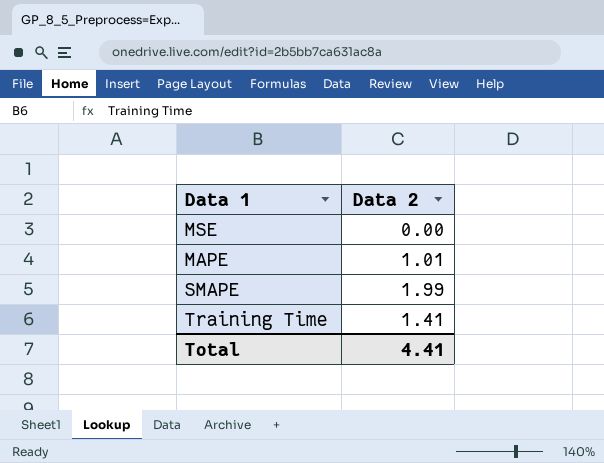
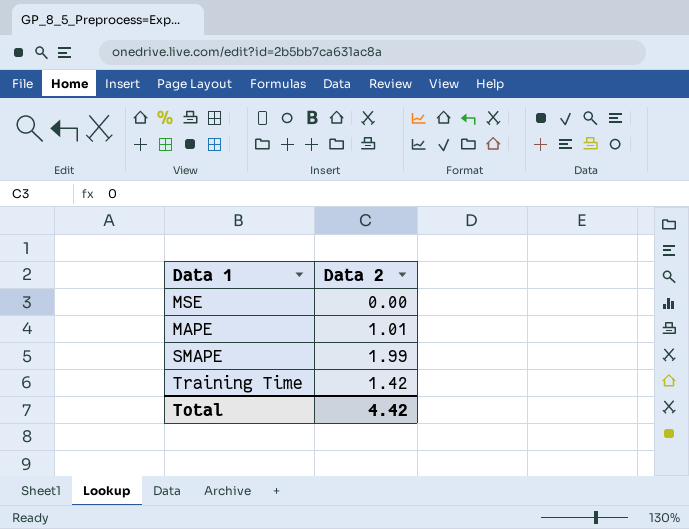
Training Time | Data 2: 1.41 -> 1.42
Total | Data 2: 4.41 -> 4.42

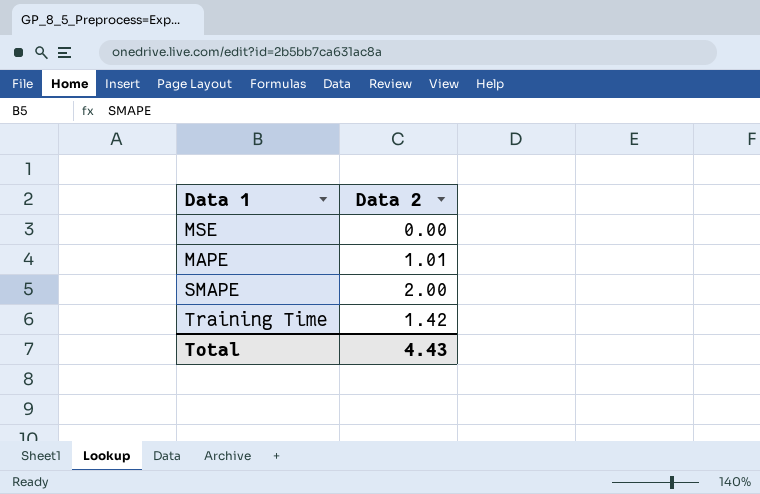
SMAPE | Data 2: 1.99 -> 2.00
Total | Data 2: 4.42 -> 4.43

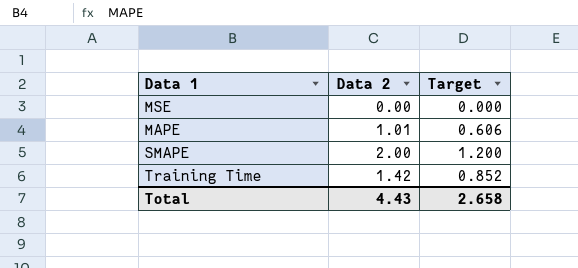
column Target | formula: none -> [Data 2] * 0.6

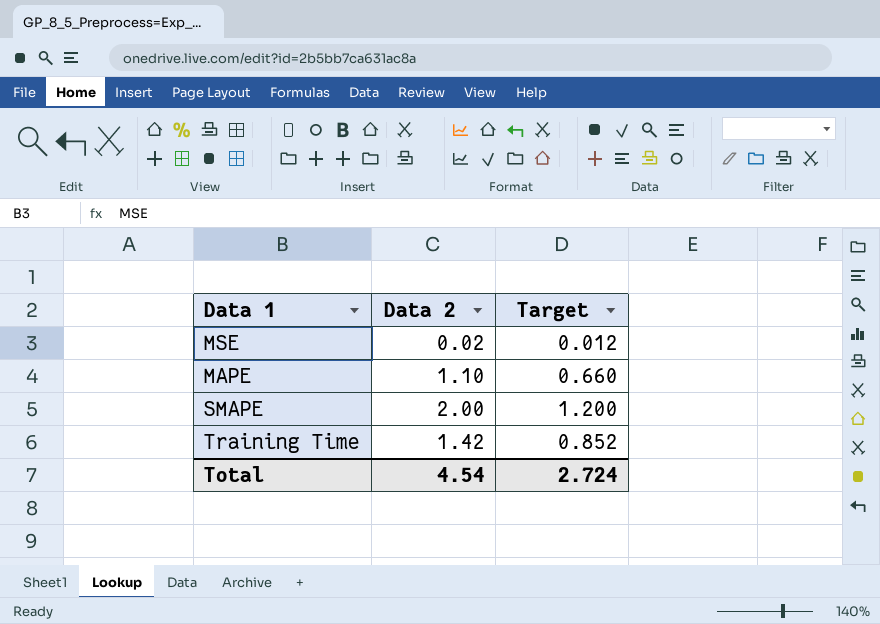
MSE | Data 2: 0.00 -> 0.02
MSE | Target: 0.000 -> 0.012
MAPE | Data 2: 1.01 -> 1.10
MAPE | Target: 0.606 -> 0.660
Total | Data 2: 4.43 -> 4.54
Total | Target: 2.658 -> 2.724

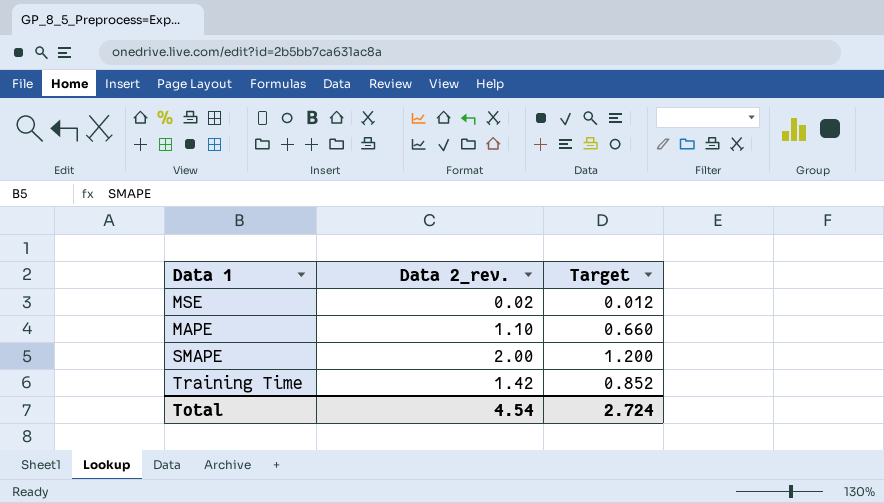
column name: Data 2 -> Data 2_rev.

